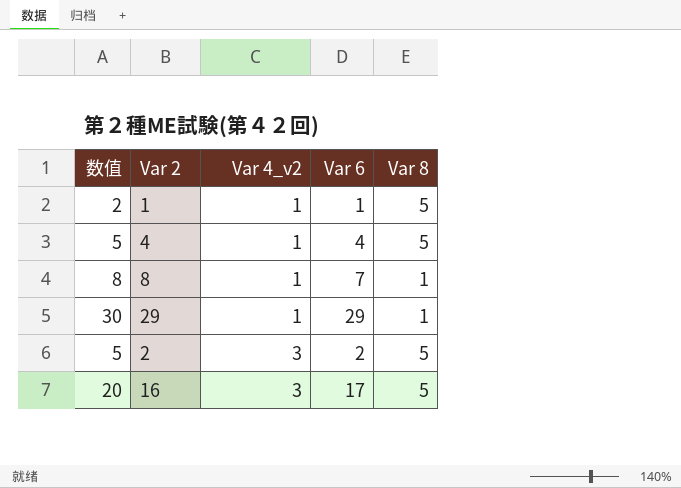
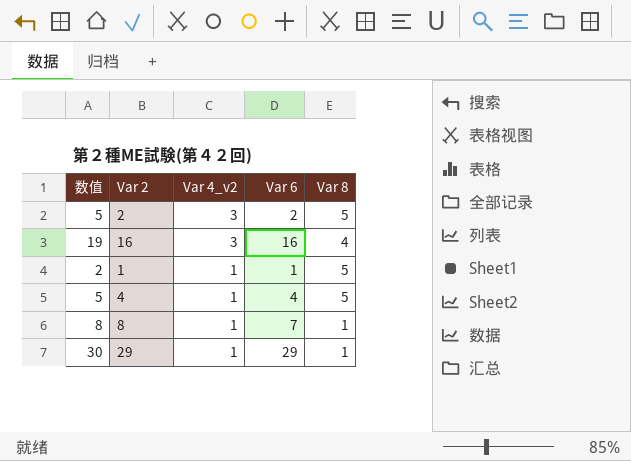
row order: Var 4_v2 ascending -> Var 4_v2 descending
16 | 数值: 20 -> 19
16 | Var 6: 17 -> 16
16 | Var 8: 5 -> 4

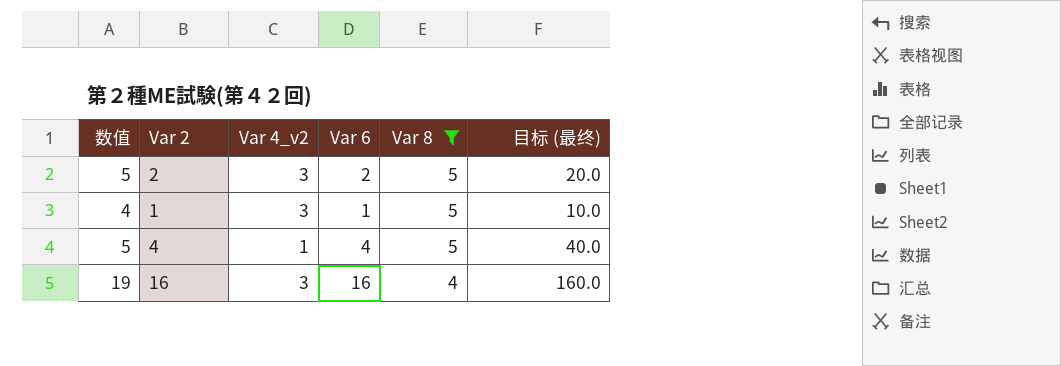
filter: none -> Var 8 != 1
row order: Var 4_v2 descending -> Var 8 descending
column 目标 (最终) | formula: none -> [Var 6] * 10
1 | 数值: 2 -> 4
1 | Var 4_v2: 1 -> 3

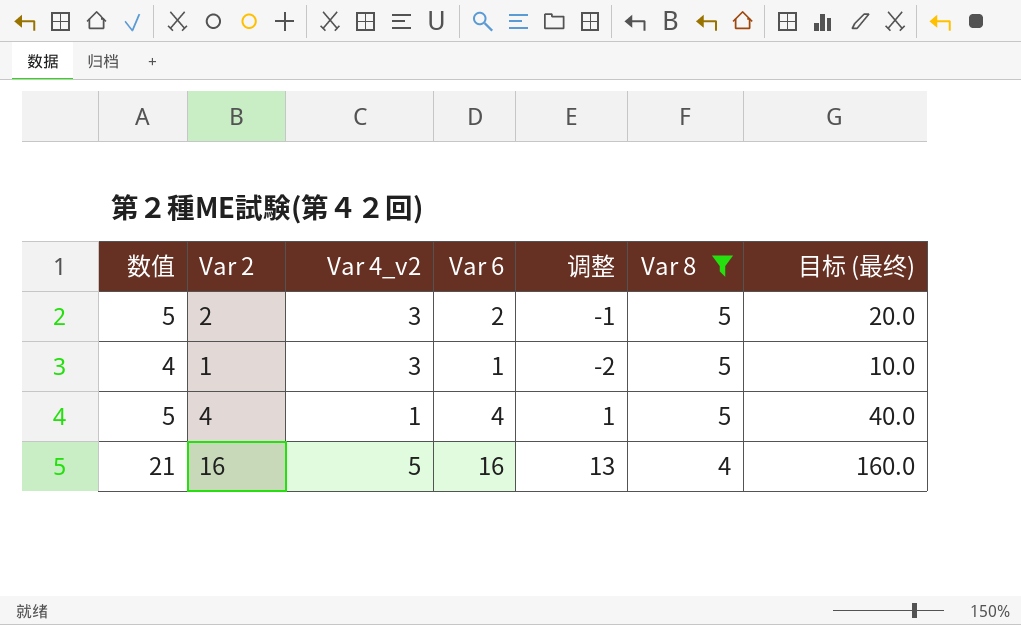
column 调整 | formula: none -> [Var 6] - 3
16 | 数值: 19 -> 21
16 | Var 4_v2: 3 -> 5

